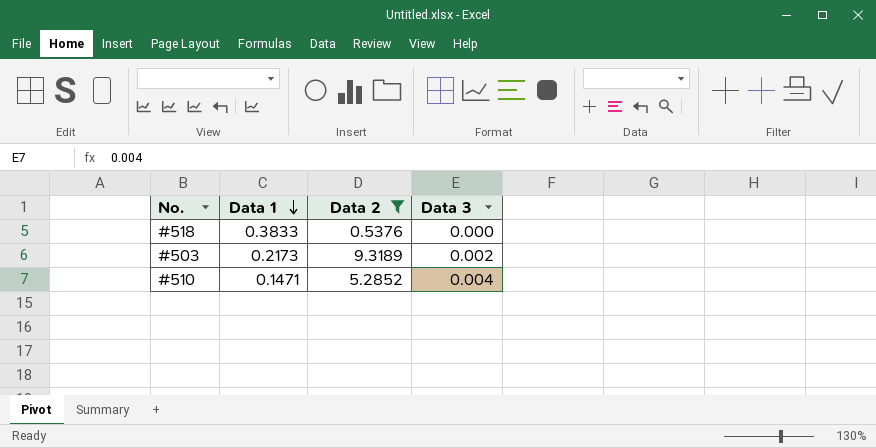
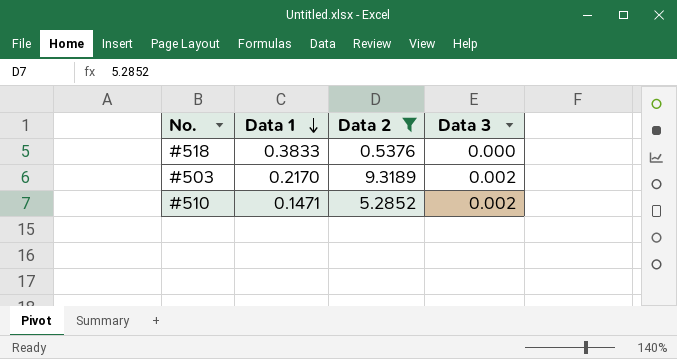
#503 | Data 1: 0.2173 -> 0.2170
#510 | Data 3: 0.004 -> 0.002

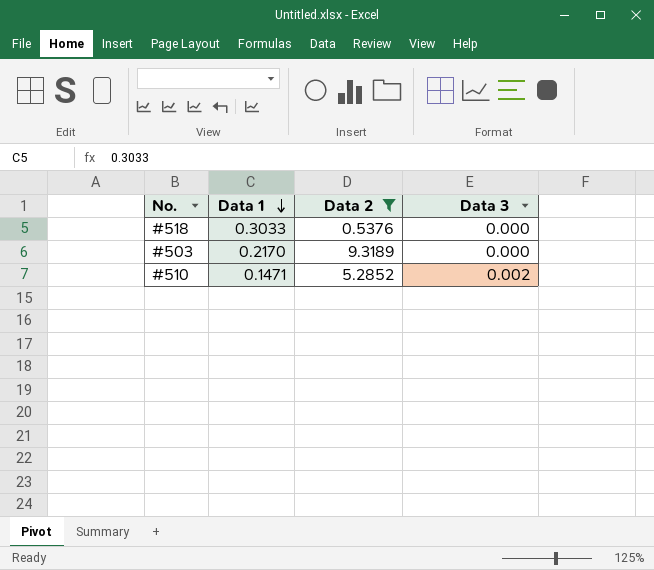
#518 | Data 1: 0.3833 -> 0.3033
#503 | Data 3: 0.002 -> 0.000

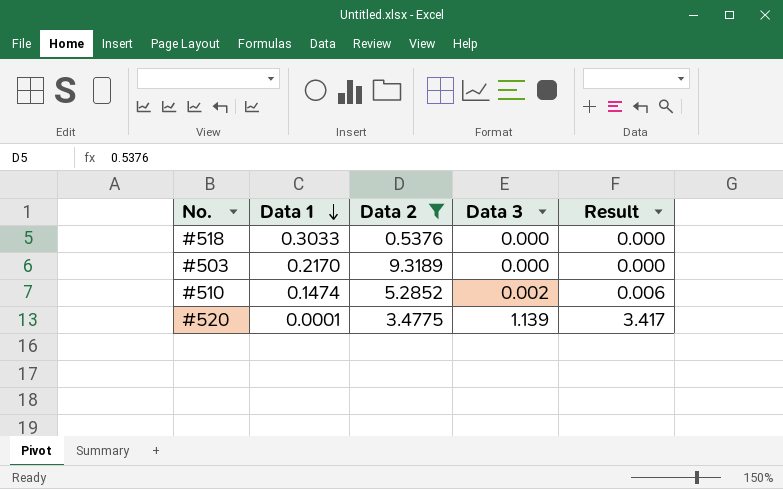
column Result | formula: none -> [Data 3] * 3
#510 | Data 1: 0.1471 -> 0.1474
row #520: none -> 0.0001 | 3.4775 | 1.139 | 3.417

